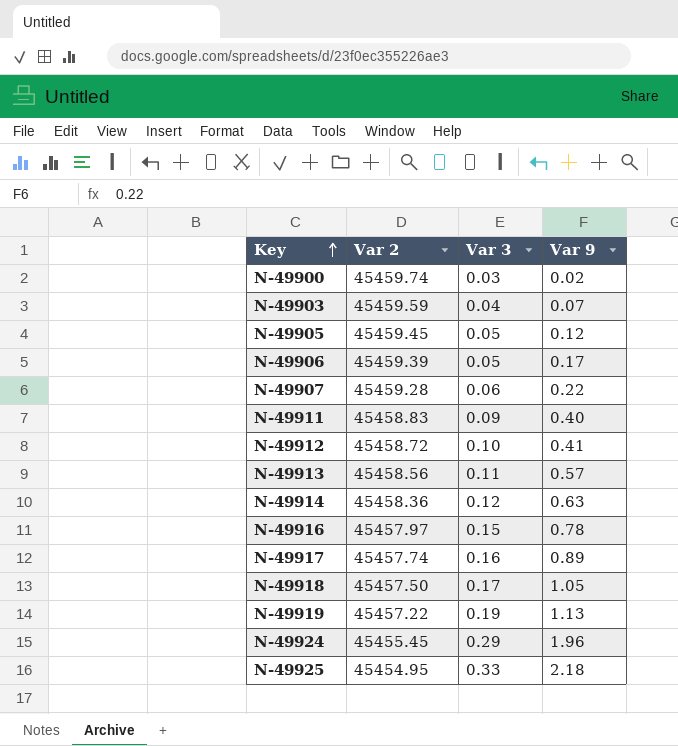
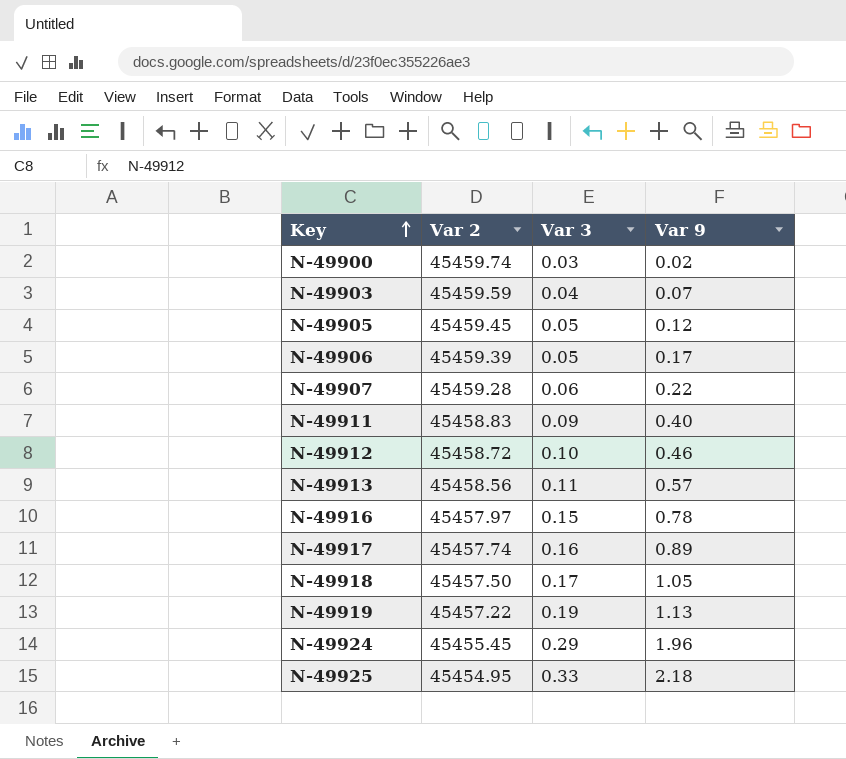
row N-49914: 45458.36 | 0.12 | 0.63 -> none
N-49912 | Var 9: 0.41 -> 0.46

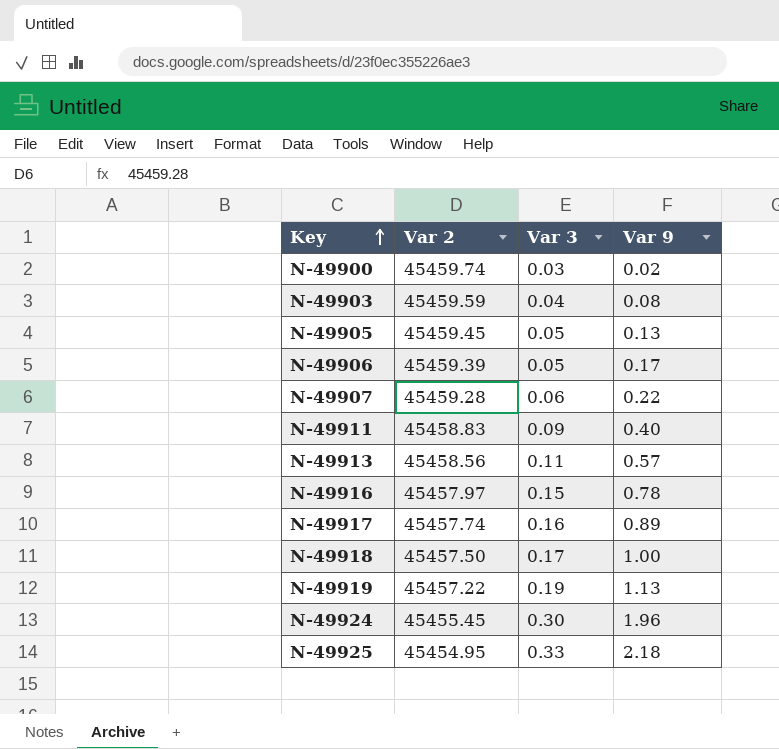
row N-49912: 45458.72 | 0.10 | 0.46 -> none
N-49903 | Var 9: 0.07 -> 0.08
N-49905 | Var 9: 0.12 -> 0.13
N-49918 | Var 9: 1.05 -> 1.00
N-49924 | Var 3: 0.29 -> 0.30

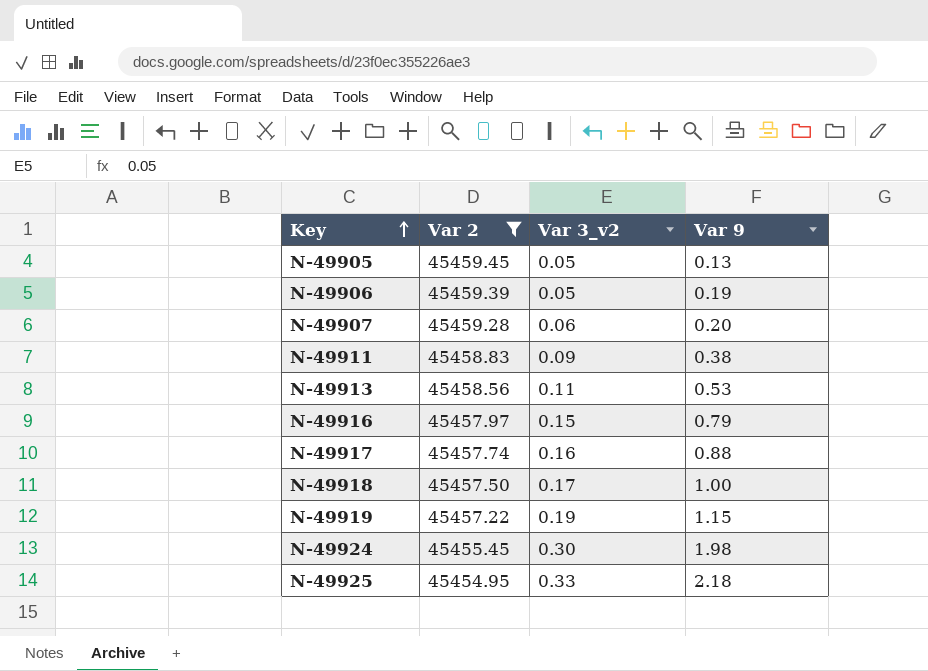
filter: none -> Var 2 <= 45459.45
column name: Var 3 -> Var 3_v2
N-49906 | Var 9: 0.17 -> 0.19
N-49907 | Var 9: 0.22 -> 0.20
N-49911 | Var 9: 0.40 -> 0.38
N-49913 | Var 9: 0.57 -> 0.53
N-49916 | Var 9: 0.78 -> 0.79
N-49917 | Var 9: 0.89 -> 0.88
N-49919 | Var 9: 1.13 -> 1.15
N-49924 | Var 9: 1.96 -> 1.98

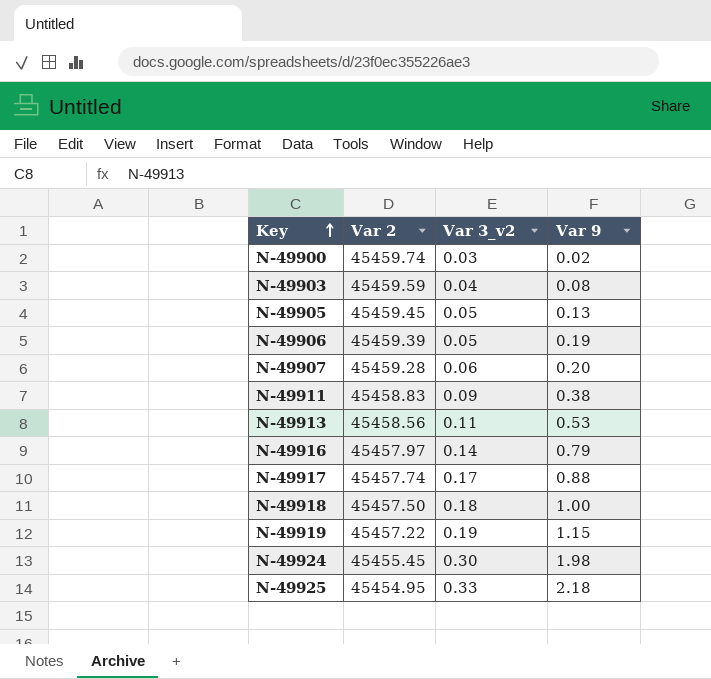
filter: Var 2 <= 45459.45 -> none
N-49916 | Var 3_v2: 0.15 -> 0.14
N-49917 | Var 3_v2: 0.16 -> 0.17
N-49918 | Var 3_v2: 0.17 -> 0.18

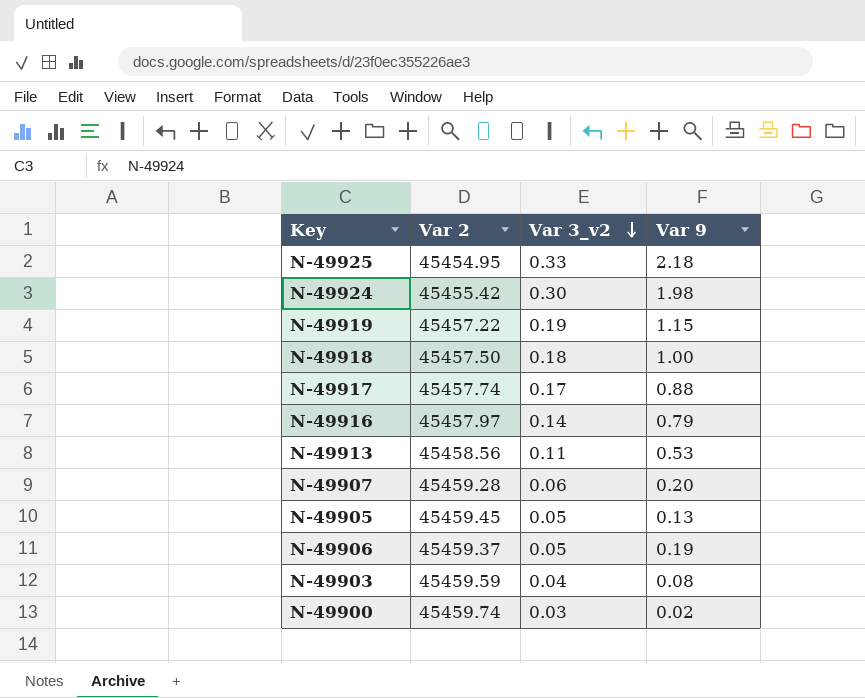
row order: Key ascending -> Var 3_v2 descending
row N-49911: 45458.83 | 0.09 | 0.38 -> none
N-49924 | Var 2: 45455.45 -> 45455.42
N-49906 | Var 2: 45459.39 -> 45459.37

